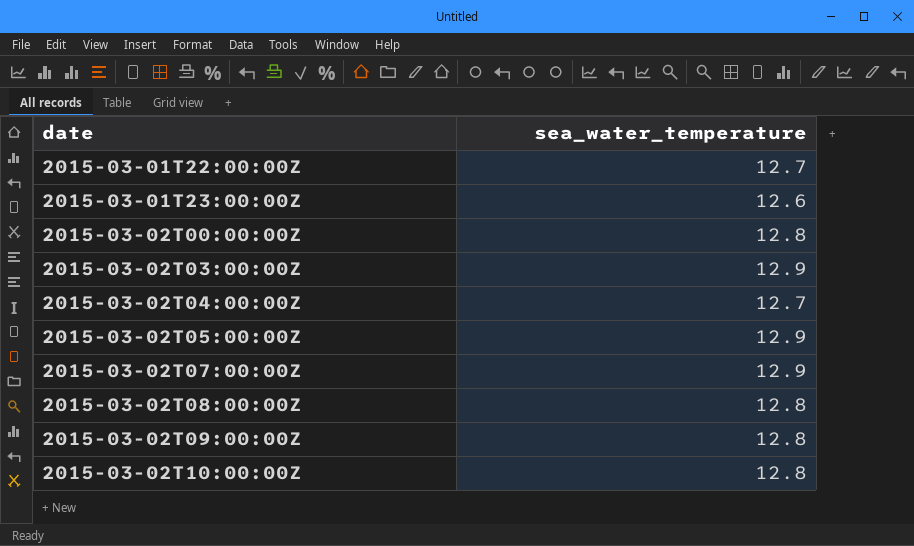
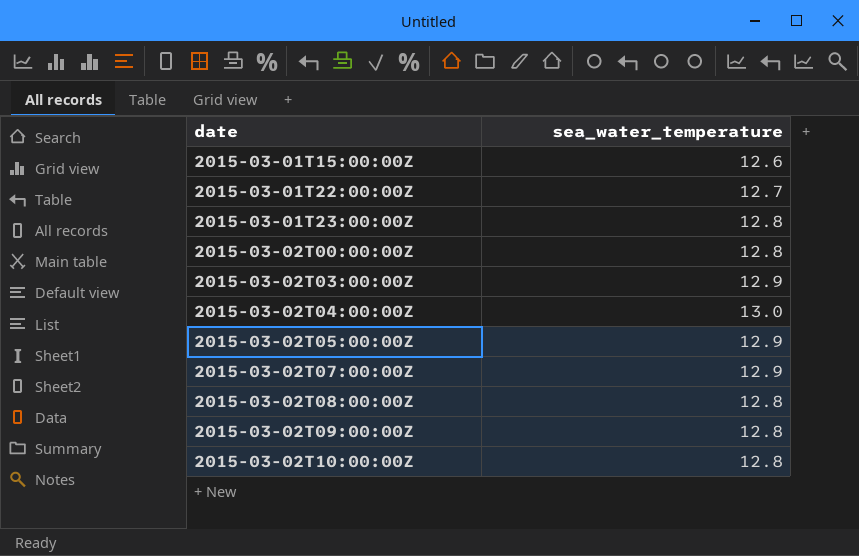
row 2015-03-01T15:00:00Z: none -> 12.6
2015-03-01T23:00:00Z | sea_water_temperature: 12.6 -> 12.8
2015-03-02T04:00:00Z | sea_water_temperature: 12.7 -> 13.0

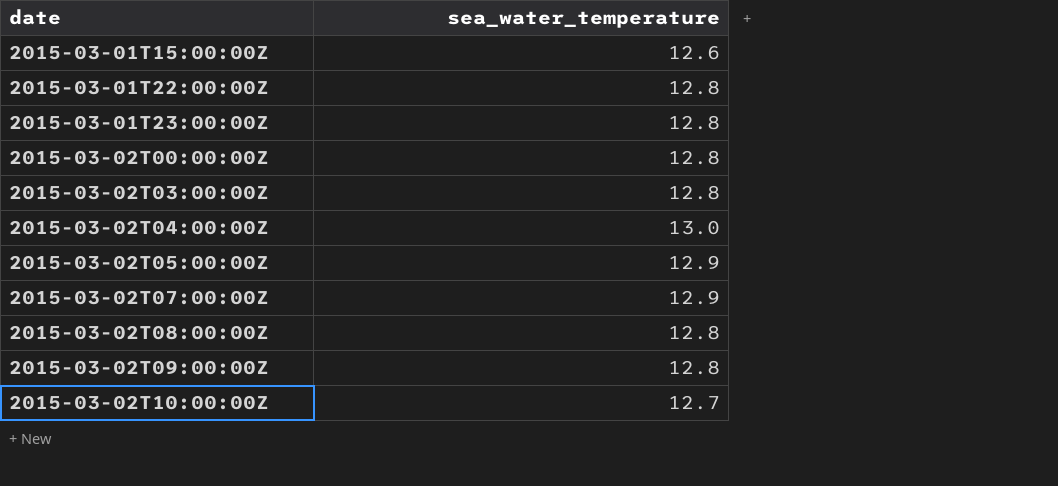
2015-03-01T22:00:00Z | sea_water_temperature: 12.7 -> 12.8
2015-03-02T03:00:00Z | sea_water_temperature: 12.9 -> 12.8
2015-03-02T10:00:00Z | sea_water_temperature: 12.8 -> 12.7

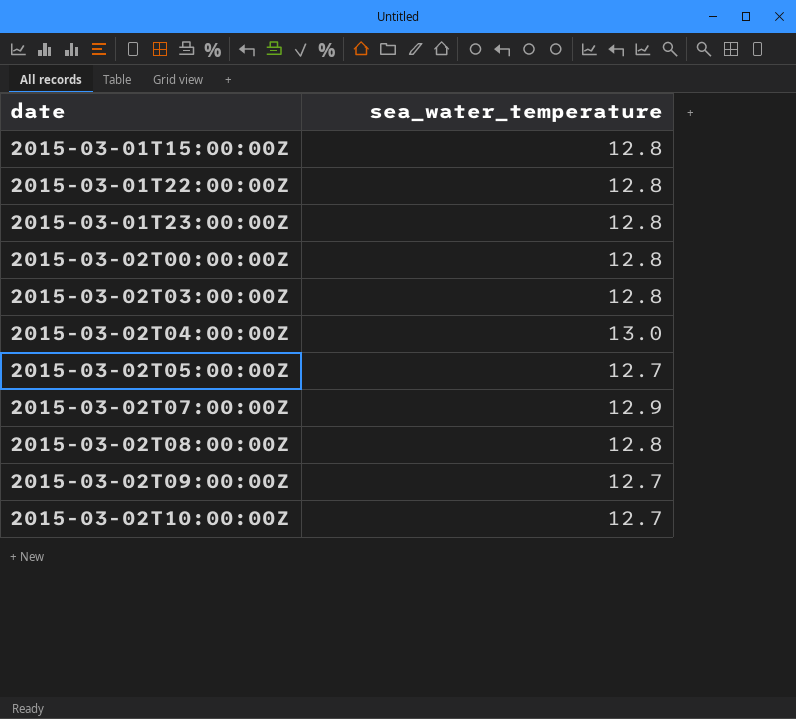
2015-03-01T15:00:00Z | sea_water_temperature: 12.6 -> 12.8
2015-03-02T05:00:00Z | sea_water_temperature: 12.9 -> 12.7
2015-03-02T09:00:00Z | sea_water_temperature: 12.8 -> 12.7

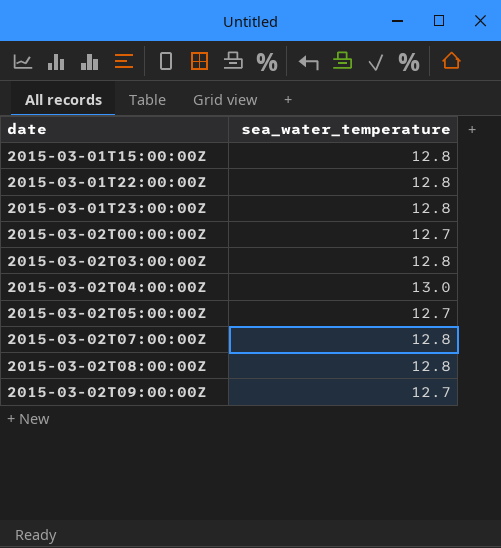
row 2015-03-02T10:00:00Z: 12.7 -> none
2015-03-02T00:00:00Z | sea_water_temperature: 12.8 -> 12.7
2015-03-02T07:00:00Z | sea_water_temperature: 12.9 -> 12.8

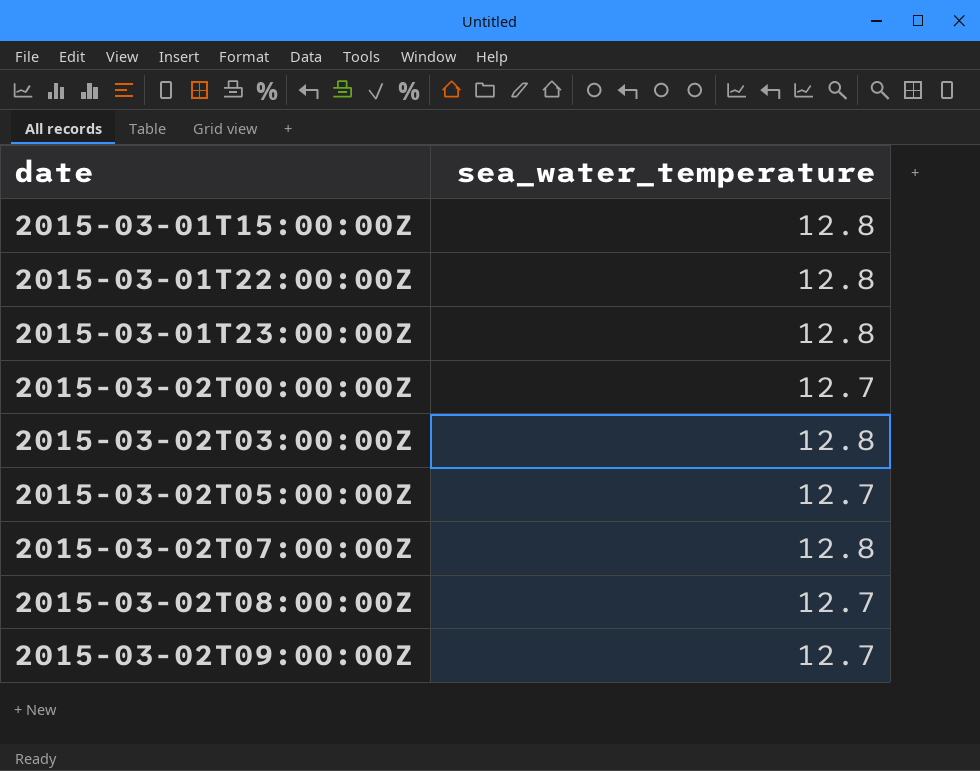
row 2015-03-02T04:00:00Z: 13.0 -> none
2015-03-02T08:00:00Z | sea_water_temperature: 12.8 -> 12.7

